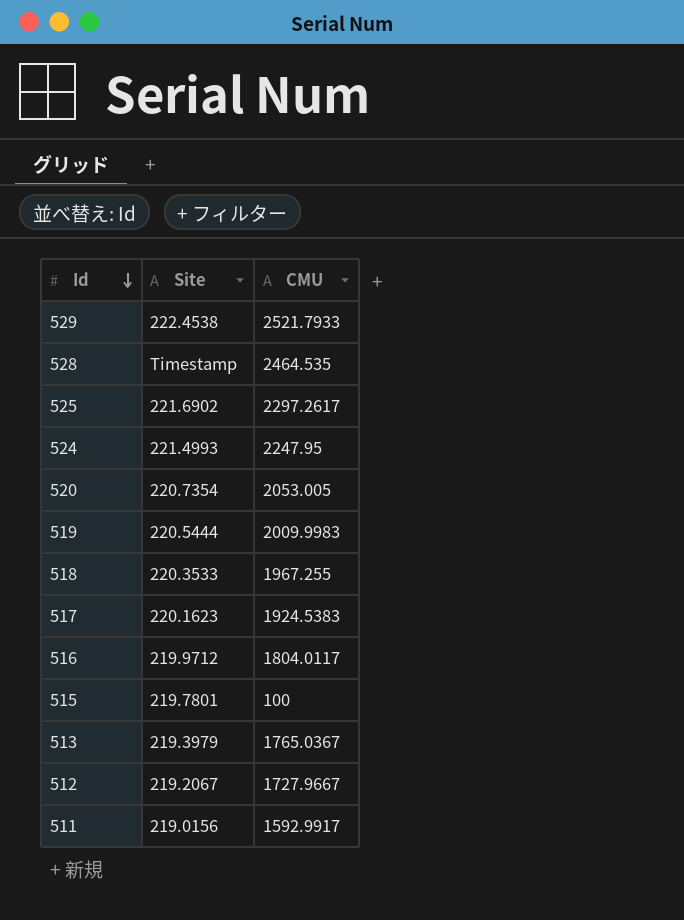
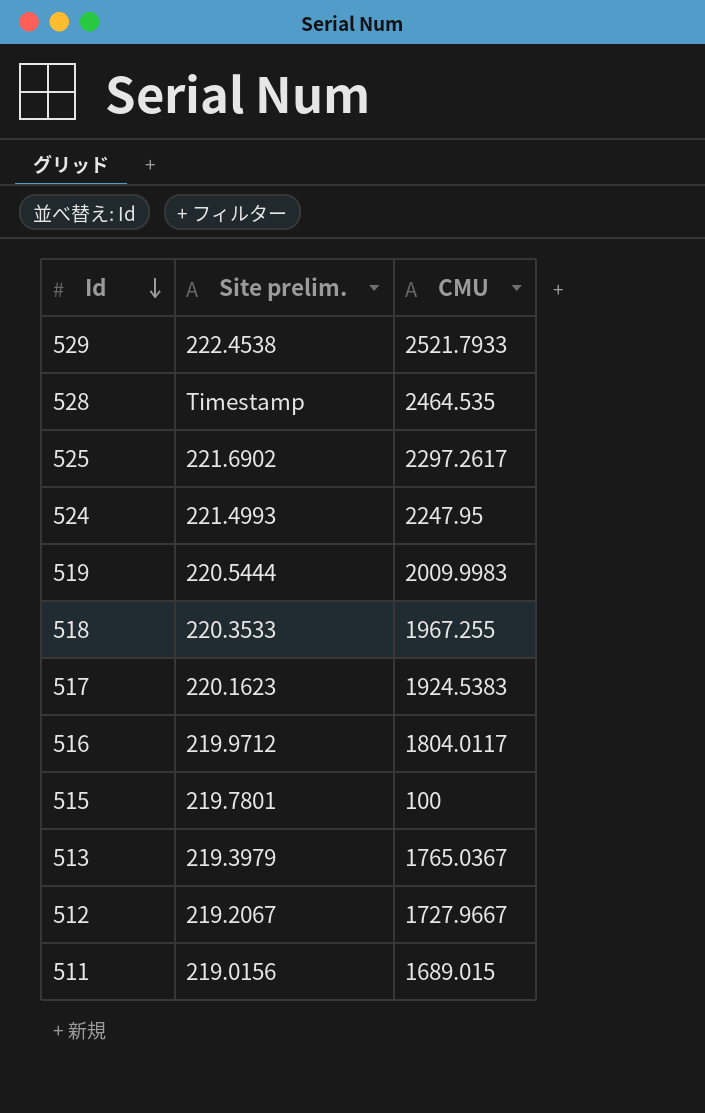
column name: Site -> Site prelim.
row 520: 220.7354 | 2053.005 -> none
511 | CMU: 1592.9917 -> 1689.015

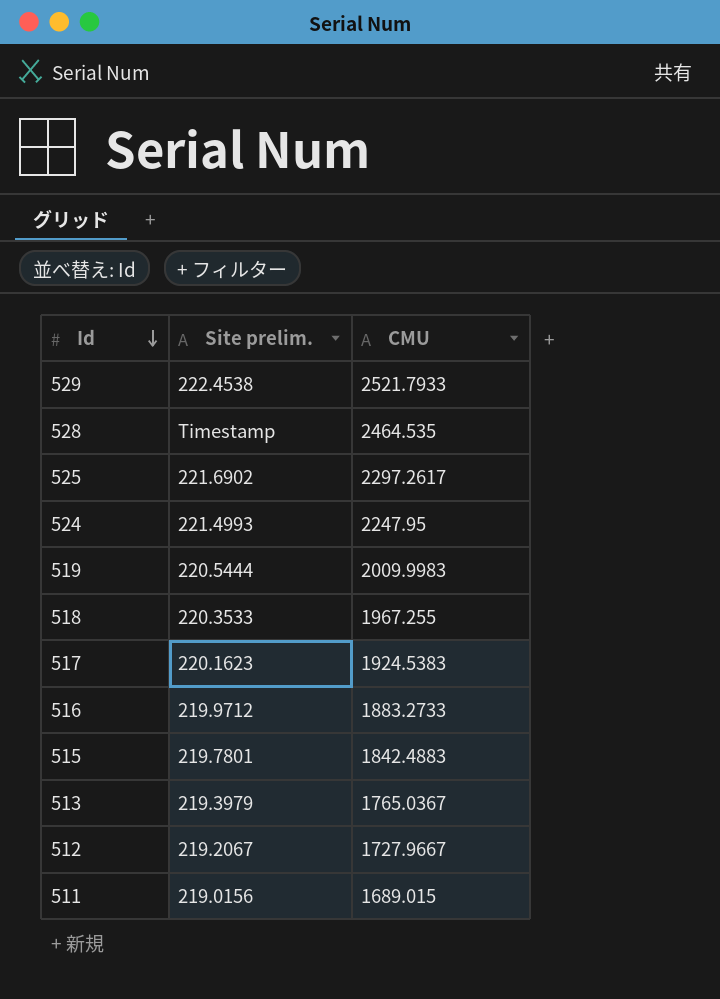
516 | CMU: 1804.0117 -> 1883.2733
515 | CMU: 100 -> 1842.4883

